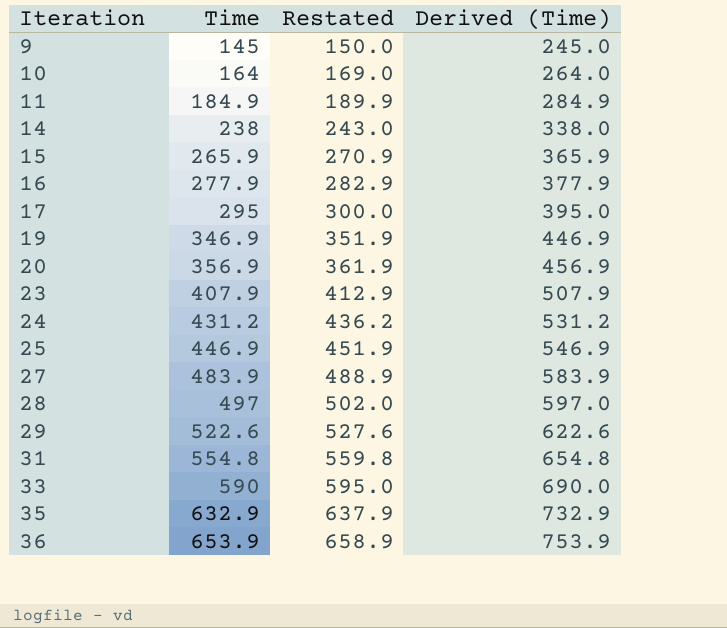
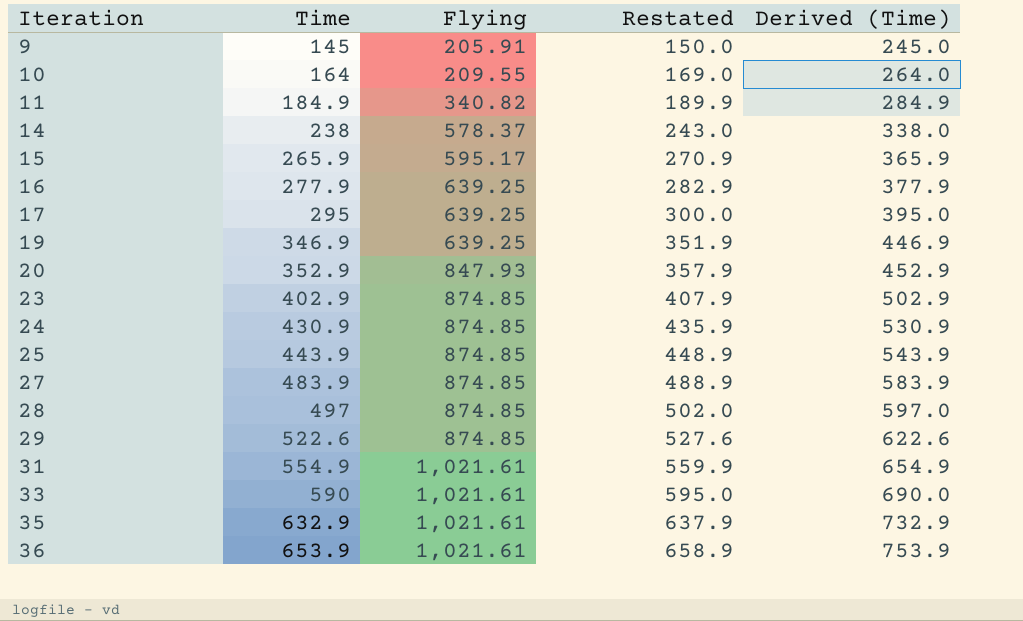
column Flying | position: none -> 3
20 | Time: 356.9 -> 352.9
20 | Restated: 361.9 -> 357.9
20 | Derived (Time): 456.9 -> 452.9
23 | Time: 407.9 -> 402.9
23 | Restated: 412.9 -> 407.9
23 | Derived (Time): 507.9 -> 502.9
24 | Time: 431.2 -> 430.9
24 | Restated: 436.2 -> 435.9
24 | Derived (Time): 531.2 -> 530.9
25 | Time: 446.9 -> 443.9
25 | Restated: 451.9 -> 448.9
25 | Derived (Time): 546.9 -> 543.9
31 | Time: 554.8 -> 554.9
31 | Restated: 559.8 -> 559.9
31 | Derived (Time): 654.8 -> 654.9

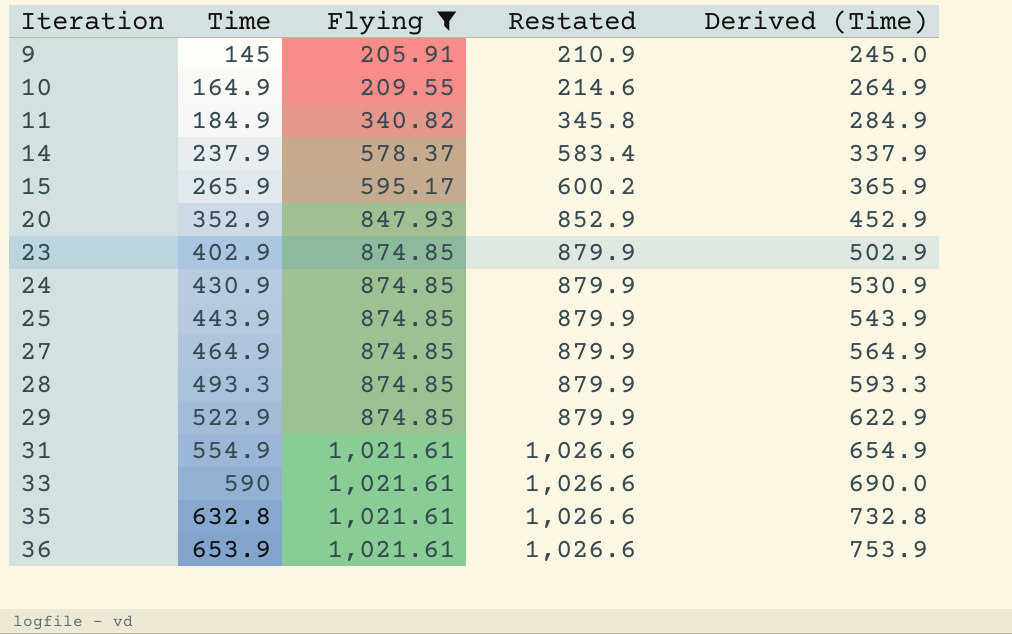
filter: none -> Flying != 639.25
column Restated | formula: [Time] + 5 -> [Flying] + 5
10 | Time: 164 -> 164.9
10 | Derived (Time): 264.0 -> 264.9
14 | Time: 238 -> 237.9
14 | Derived (Time): 338.0 -> 337.9
27 | Time: 483.9 -> 464.9
27 | Derived (Time): 583.9 -> 564.9
28 | Time: 497 -> 493.3
28 | Derived (Time): 597.0 -> 593.3
29 | Time: 522.6 -> 522.9
29 | Derived (Time): 622.6 -> 622.9
35 | Time: 632.9 -> 632.8
35 | Derived (Time): 732.9 -> 732.8

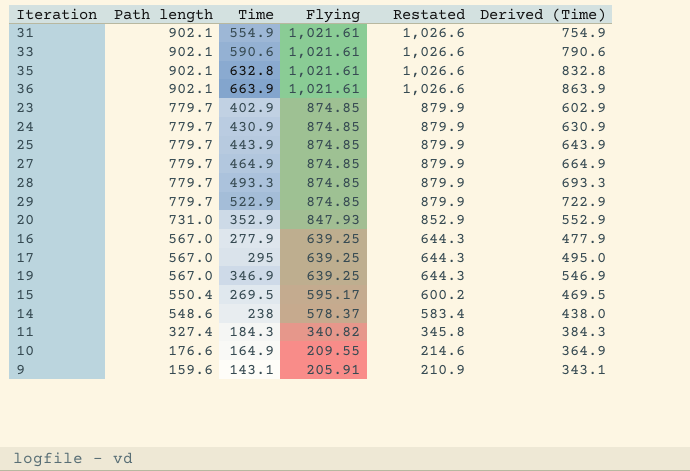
filter: Flying != 639.25 -> none
row order: Iteration ascending -> Path length descending
column Path length | position: none -> 2
column Derived (Time) | formula: [Time] + 100 -> [Time] + 200
33 | Time: 590 -> 590.6
36 | Time: 653.9 -> 663.9
15 | Time: 265.9 -> 269.5
14 | Time: 237.9 -> 238
11 | Time: 184.9 -> 184.3
9 | Time: 145 -> 143.1

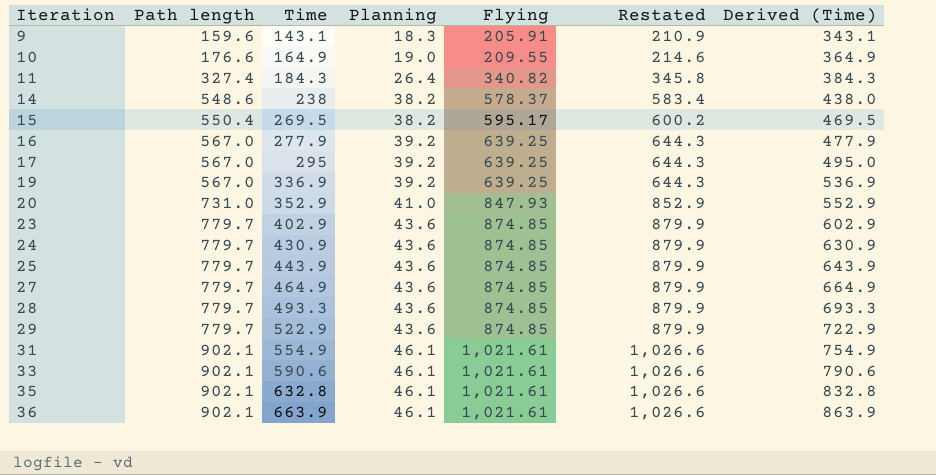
row order: Path length descending -> Iteration ascending
column Planning | position: none -> 4
19 | Time: 346.9 -> 336.9
19 | Derived (Time): 546.9 -> 536.9

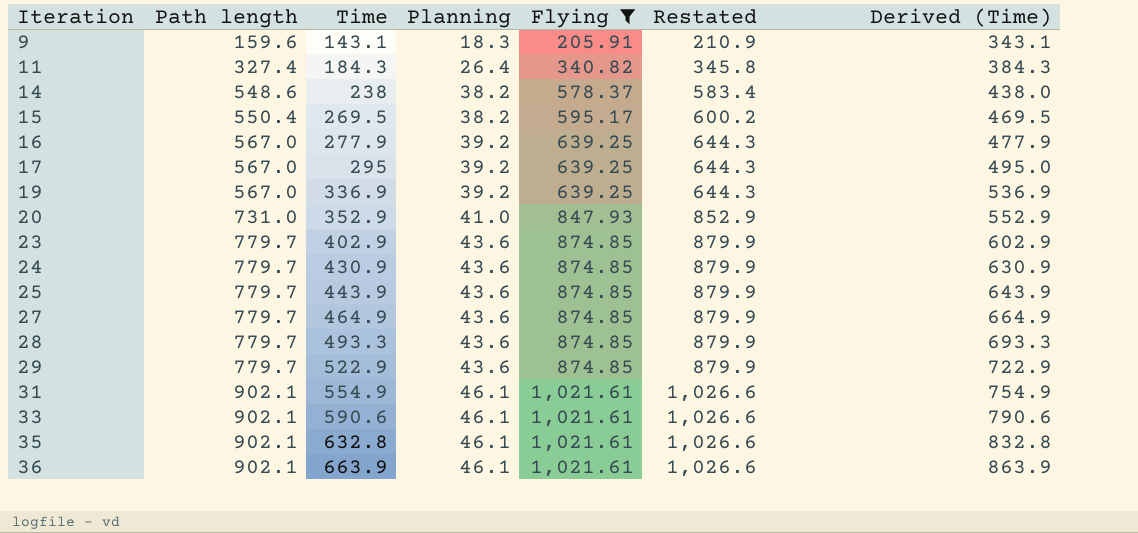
filter: none -> Flying != 209.55

